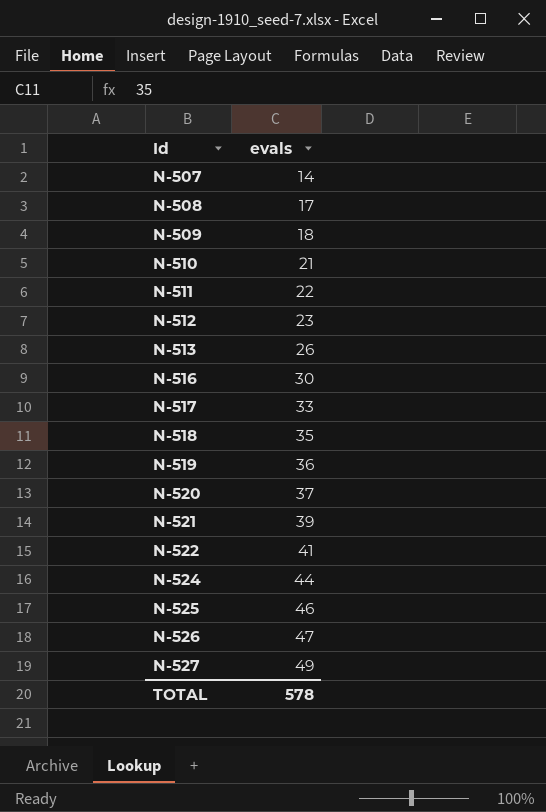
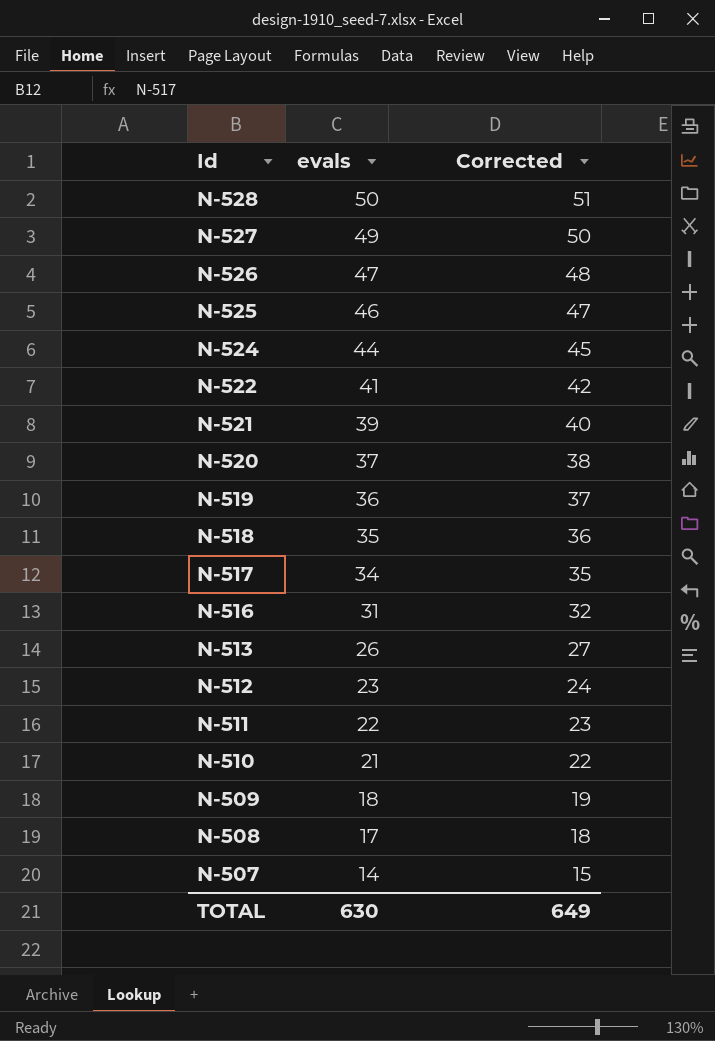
row order: Id ascending -> Id descending
column Corrected | formula: none -> [evals] + 1
row N-528: none -> 50 | 51
N-517 | evals: 33 -> 34
N-516 | evals: 30 -> 31
TOTAL | evals: 578 -> 630

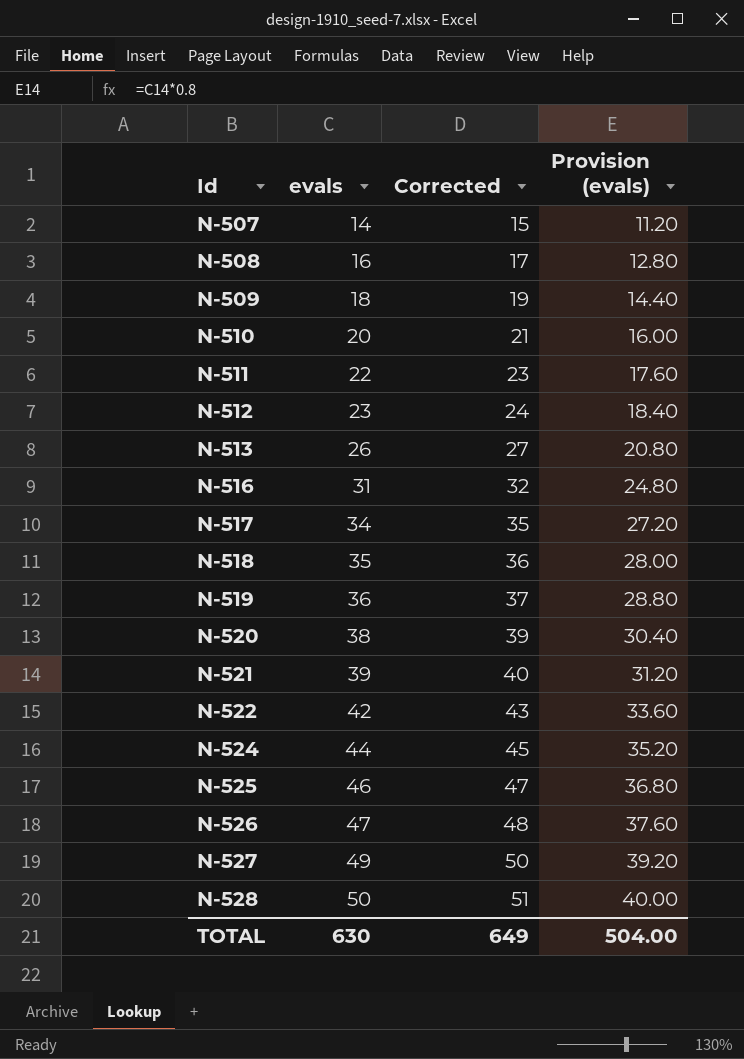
row order: Id descending -> Id ascending
column Provision (evals) | formula: none -> [evals] * 0.8
N-508 | evals: 17 -> 16
N-508 | Corrected: 18 -> 17
N-510 | evals: 21 -> 20
N-510 | Corrected: 22 -> 21
N-520 | evals: 37 -> 38
N-520 | Corrected: 38 -> 39
N-522 | evals: 41 -> 42
N-522 | Corrected: 42 -> 43

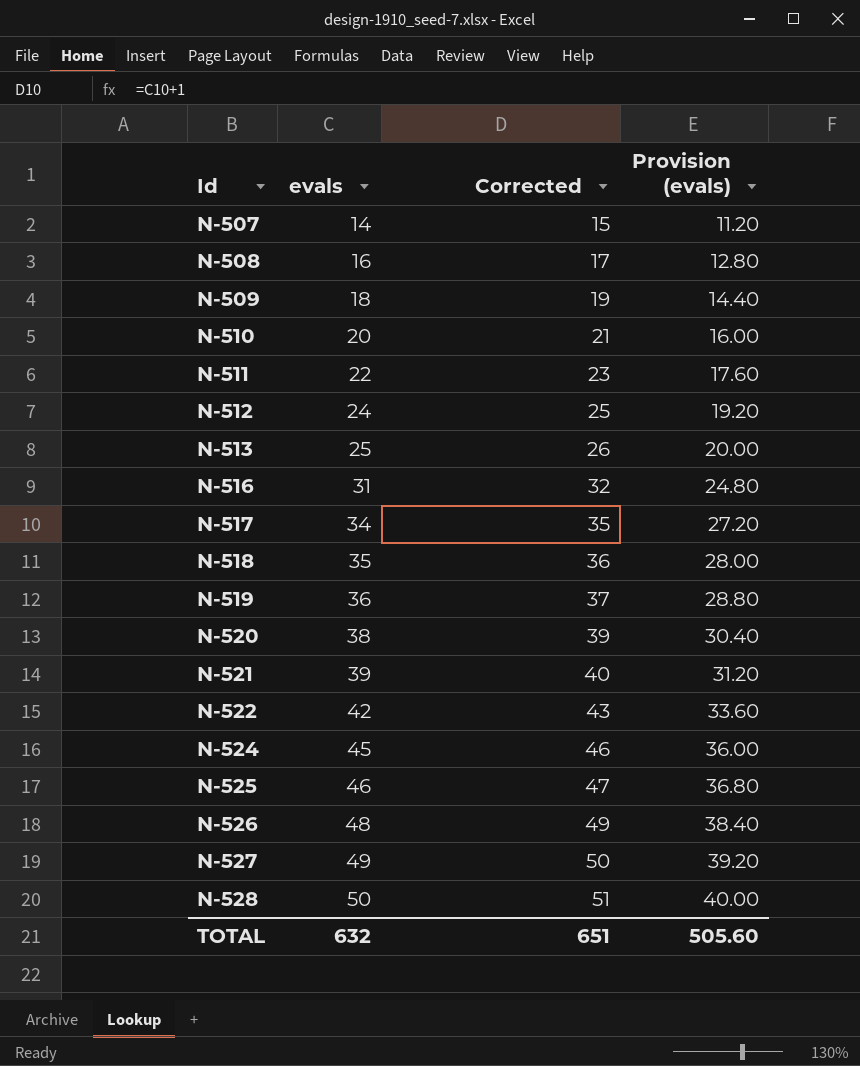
N-512 | evals: 23 -> 24
N-512 | Corrected: 24 -> 25
N-512 | Provision (evals): 18.40 -> 19.20
N-513 | evals: 26 -> 25
N-513 | Corrected: 27 -> 26
N-513 | Provision (evals): 20.80 -> 20.00
N-524 | evals: 44 -> 45
N-524 | Corrected: 45 -> 46
N-524 | Provision (evals): 35.20 -> 36.00
N-526 | evals: 47 -> 48
N-526 | Corrected: 48 -> 49
N-526 | Provision (evals): 37.60 -> 38.40
TOTAL | evals: 630 -> 632
TOTAL | Corrected: 649 -> 651
TOTAL | Provision (evals): 504.00 -> 505.60

